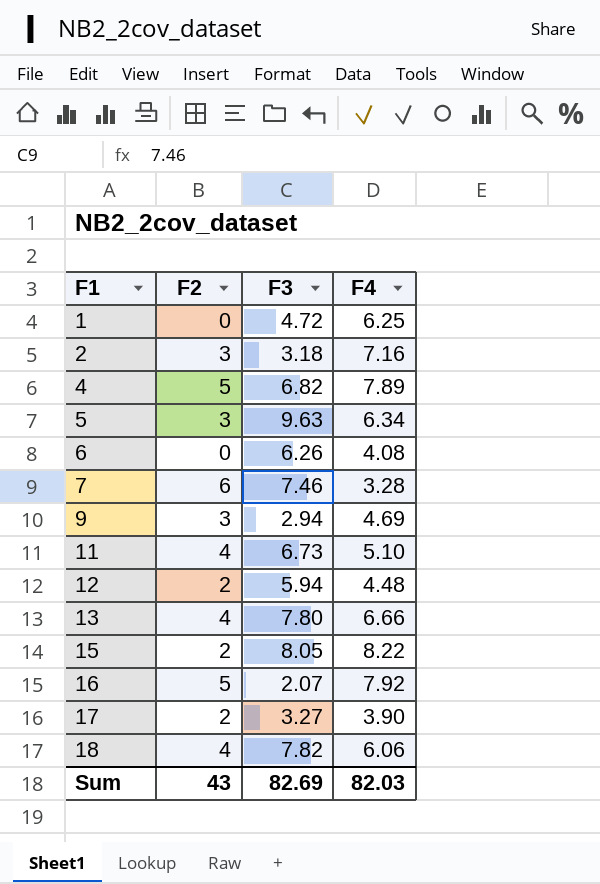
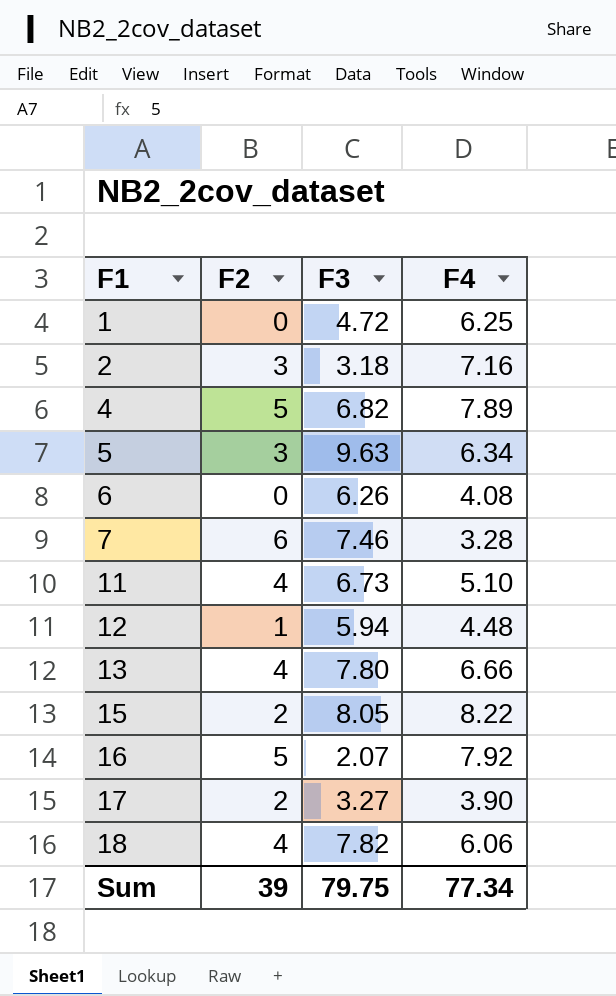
row 9: 3 | 2.94 | 4.69 -> none
12 | F2: 2 -> 1
Sum | F2: 43 -> 39
Sum | F3: 82.69 -> 79.75
Sum | F4: 82.03 -> 77.34

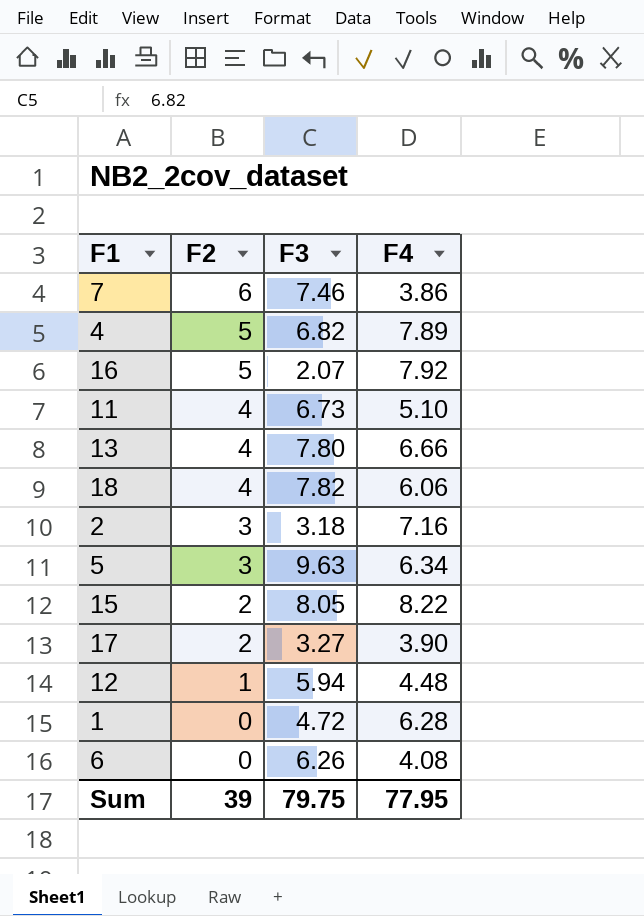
row order: F1 ascending -> F2 descending
7 | F4: 3.28 -> 3.86
1 | F4: 6.25 -> 6.28
Sum | F4: 77.34 -> 77.95

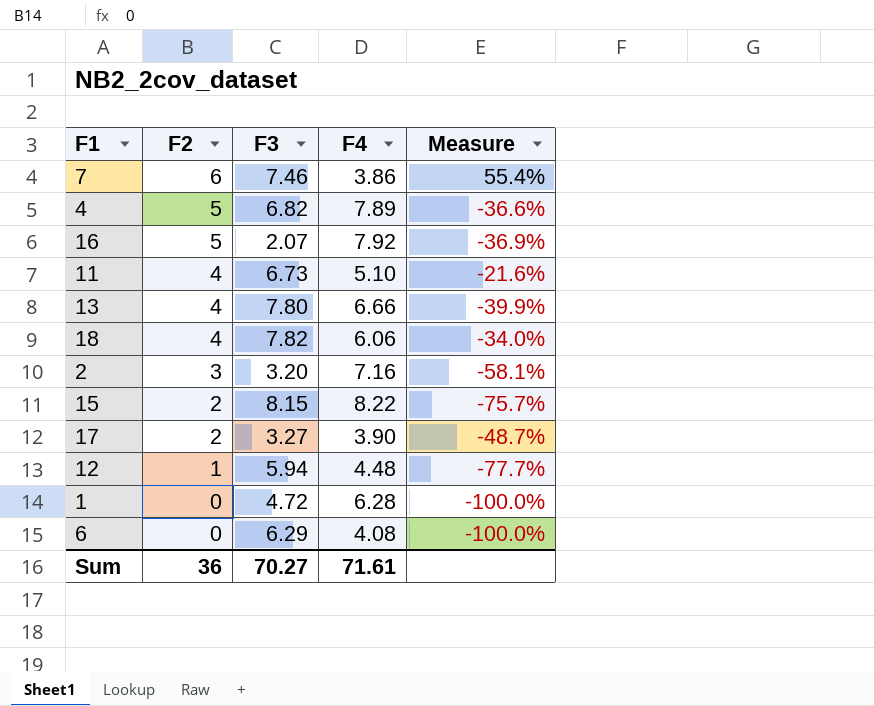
column Measure | formula: none -> ([F2] - [F4]) / [F4]
row 5: 3 | 9.63 | 6.34 -> none
2 | F3: 3.18 -> 3.20
15 | F3: 8.05 -> 8.15
6 | F3: 6.26 -> 6.29
Sum | F2: 39 -> 36
Sum | F3: 79.75 -> 70.27
Sum | F4: 77.95 -> 71.61

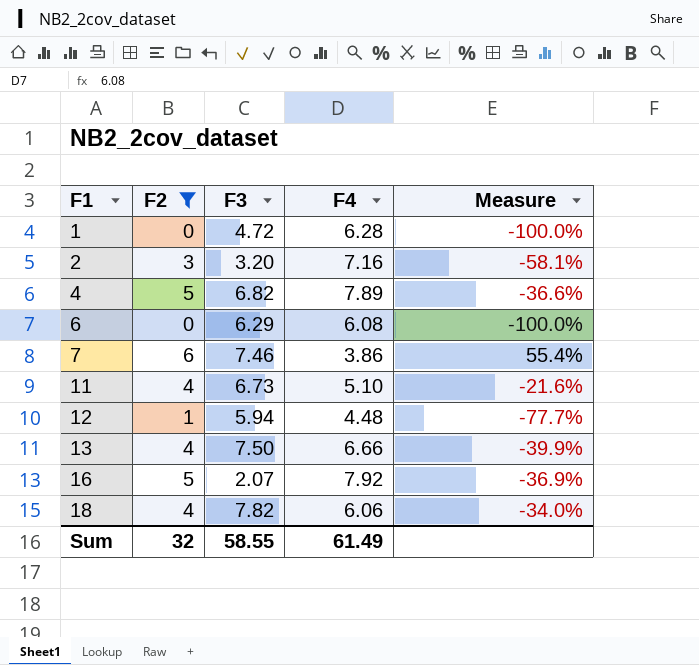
filter: none -> F2 != 2
row order: F2 descending -> F1 ascending
6 | F4: 4.08 -> 6.08
13 | F3: 7.80 -> 7.50
Sum | F2: 36 -> 32
Sum | F3: 70.27 -> 58.55
Sum | F4: 71.61 -> 61.49

